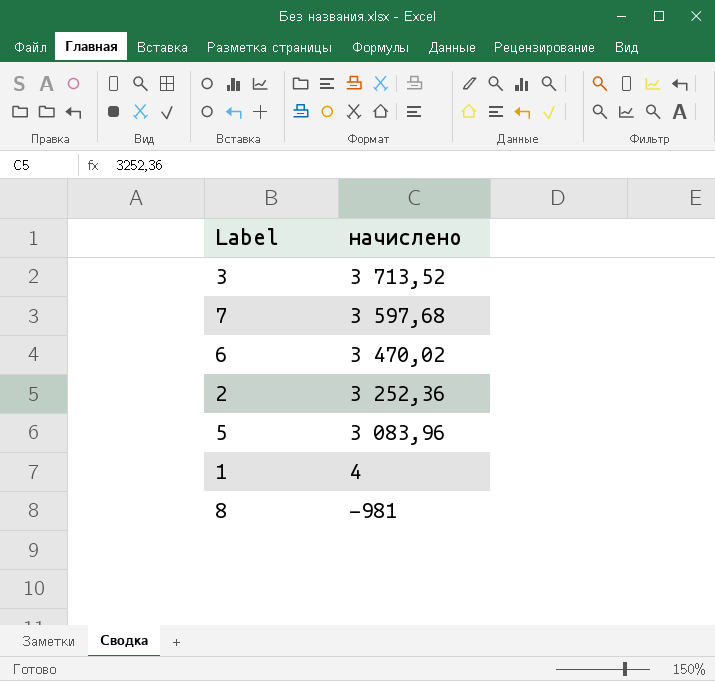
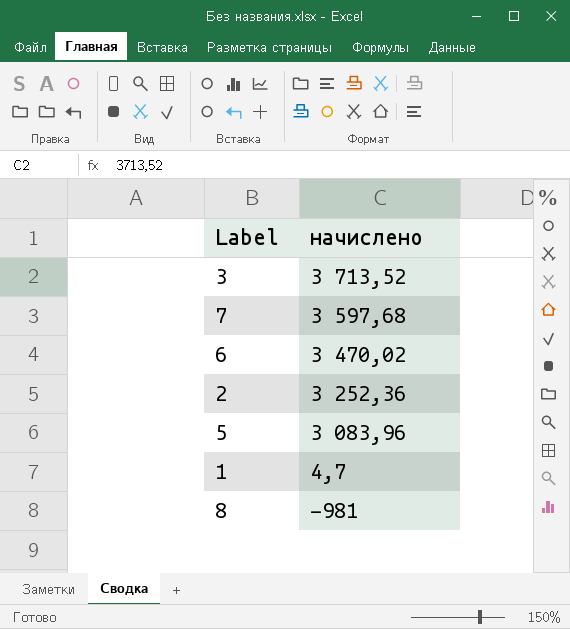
1 | начислено: 4 -> 4,7

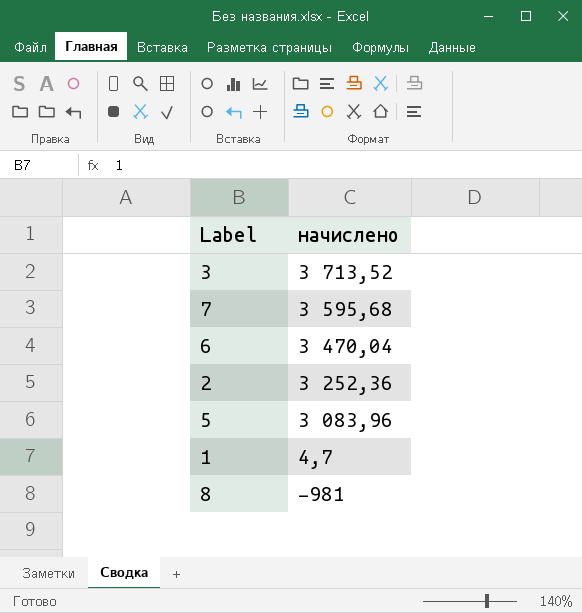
7 | начислено: 3 597,68 -> 3 595,68
6 | начислено: 3 470,02 -> 3 470,04

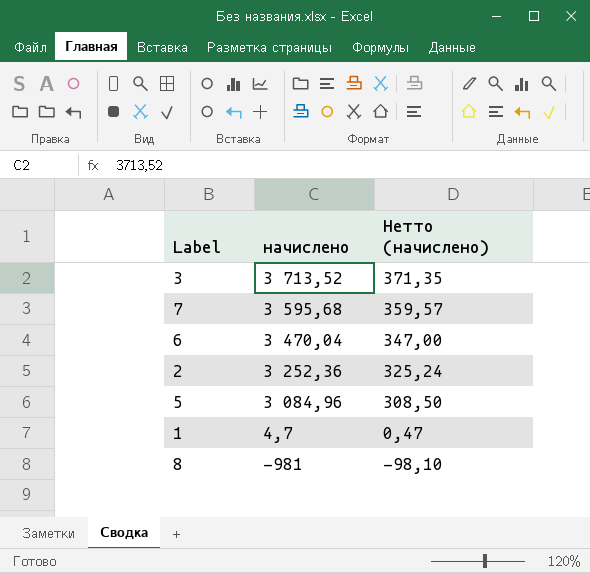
column Нетто (начислено) | formula: none -> [начислено] * 0,1
5 | начислено: 3 083,96 -> 3 084,96

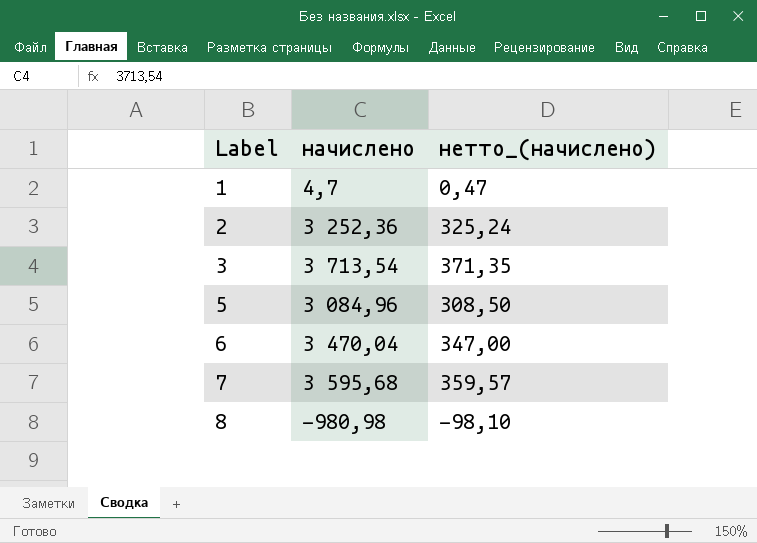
row order: начислено descending -> Label ascending
column name: Нетто (начислено) -> нетто_(начислено)
3 | начислено: 3 713,52 -> 3 713,54
8 | начислено: -981 -> -980,98

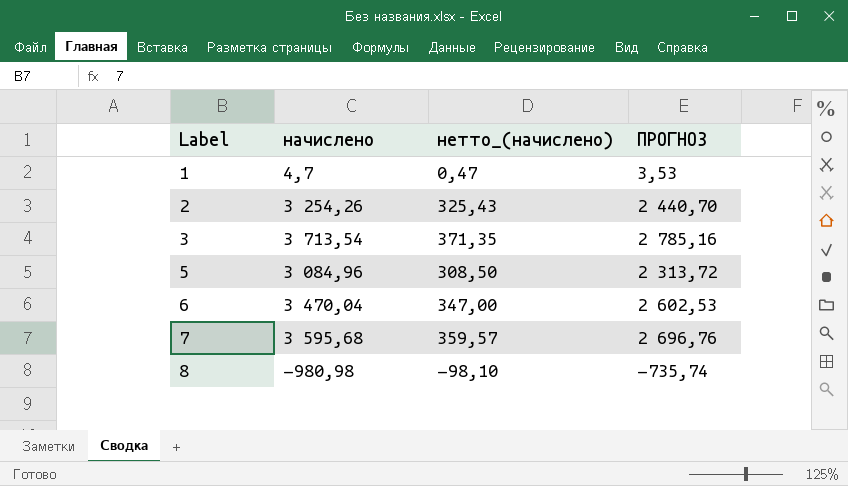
column ПРОГНОЗ | formula: none -> [начислено] * 0,75
2 | начислено: 3 252,36 -> 3 254,26
2 | нетто_(начислено): 325,24 -> 325,43

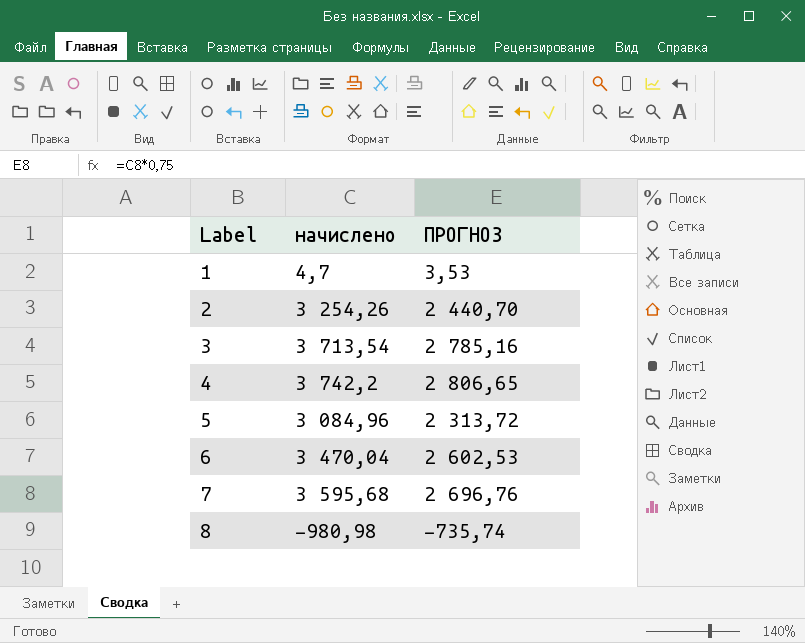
column нетто_(начислено) | formula: [начислено] * 0,1 -> none
row 4: none -> 3 742,2 | 2 806,65

